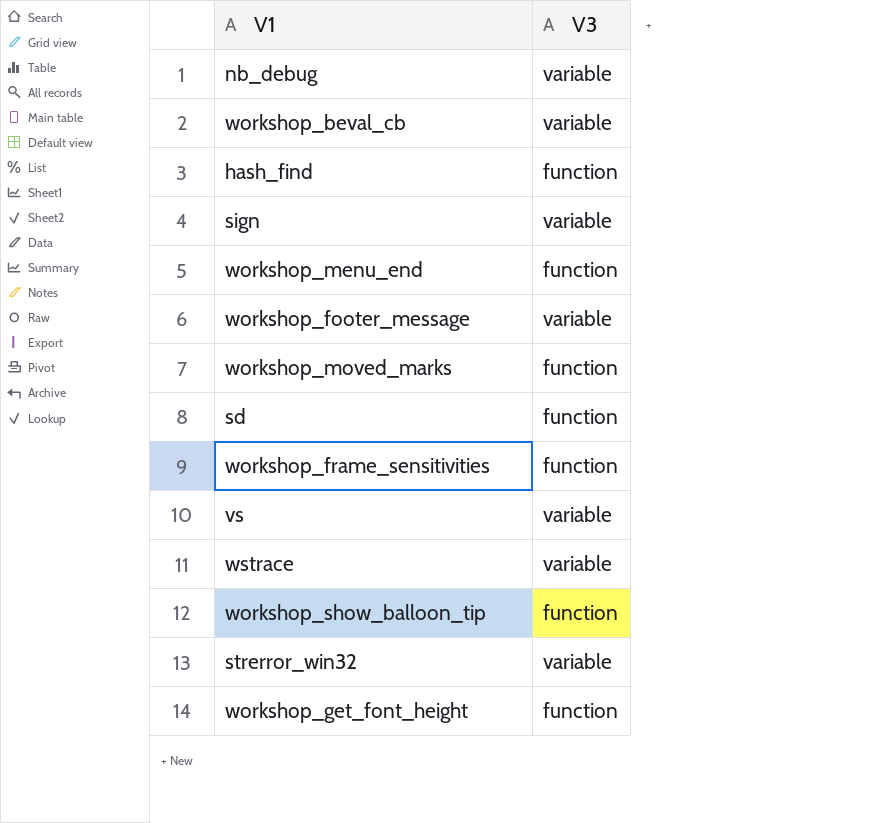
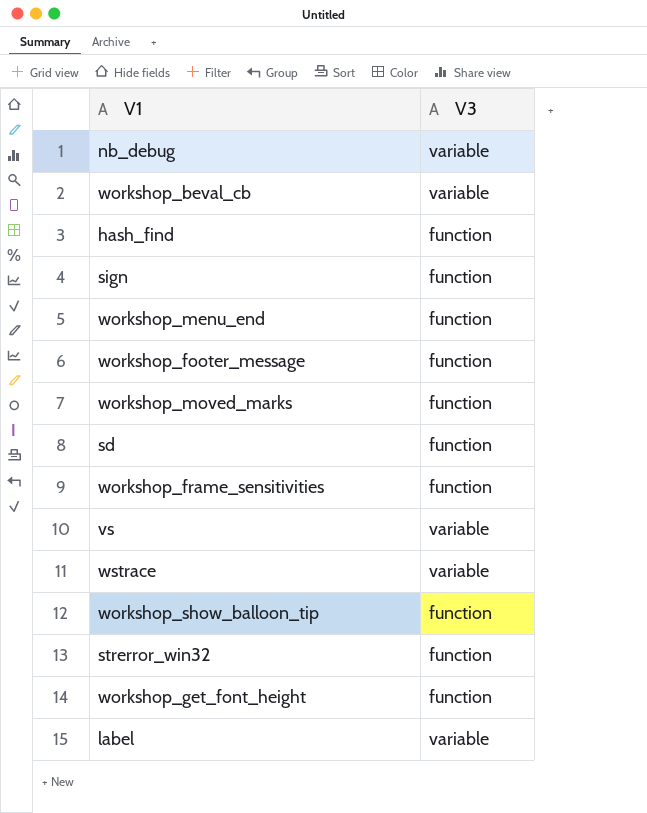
sign | V3: variable -> function
workshop_footer_message | V3: variable -> function
strerror_win32 | V3: variable -> function
row label: none -> variable

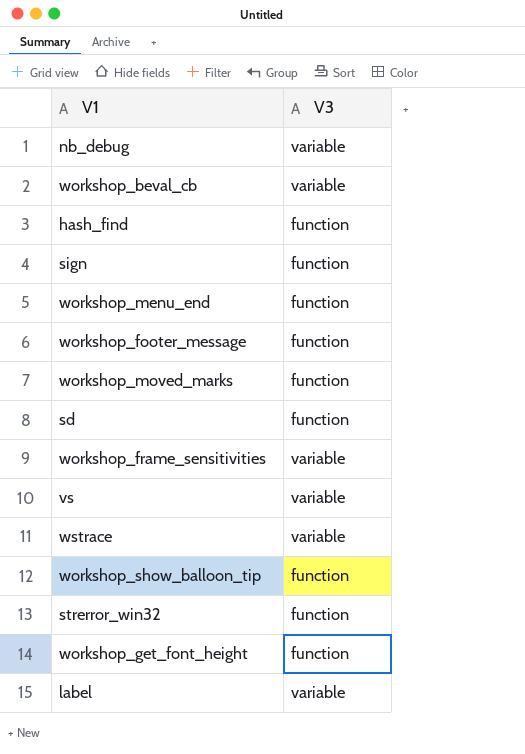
workshop_frame_sensitivities | V3: function -> variable

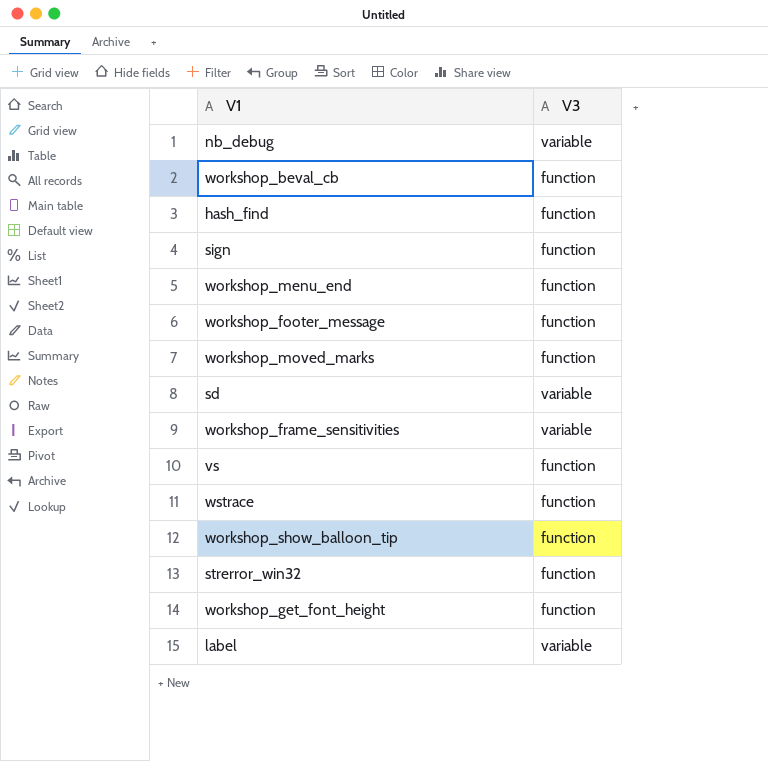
workshop_beval_cb | V3: variable -> function
sd | V3: function -> variable
vs | V3: variable -> function
wstrace | V3: variable -> function

